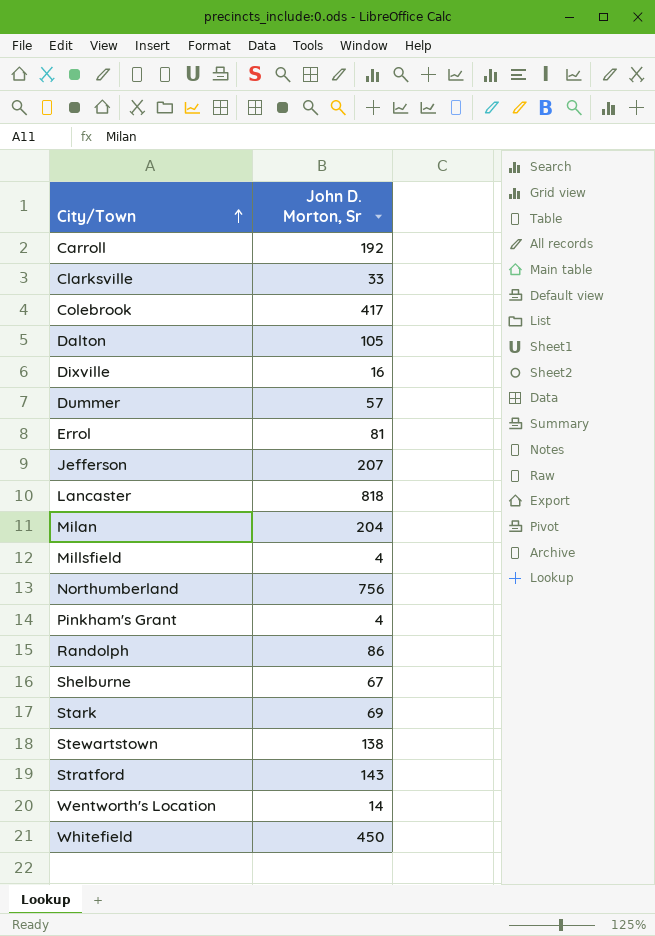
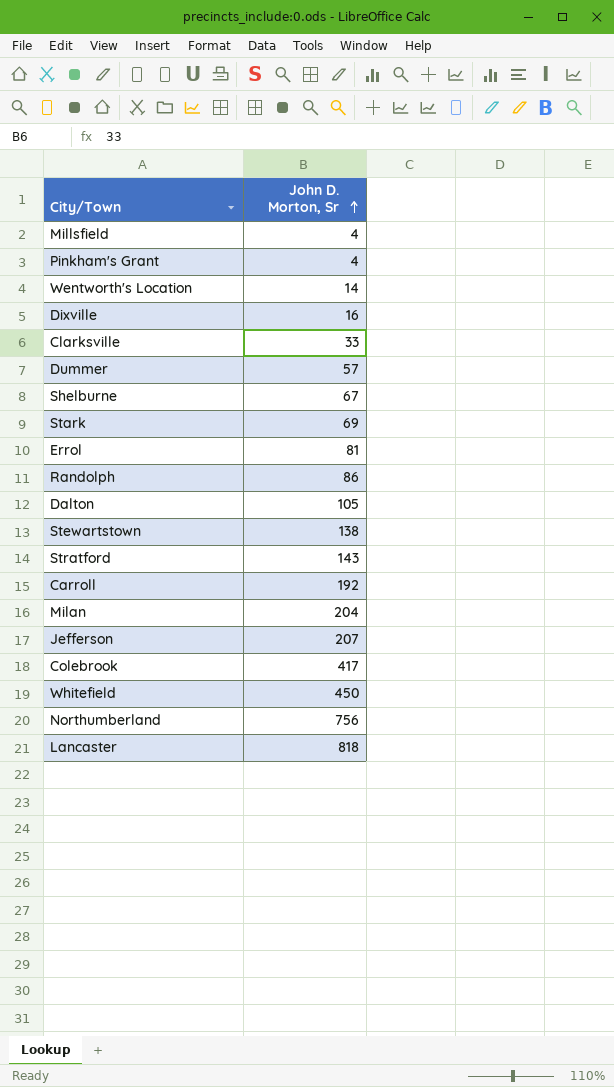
row order: City/Town ascending -> John D. Morton, Sr ascending

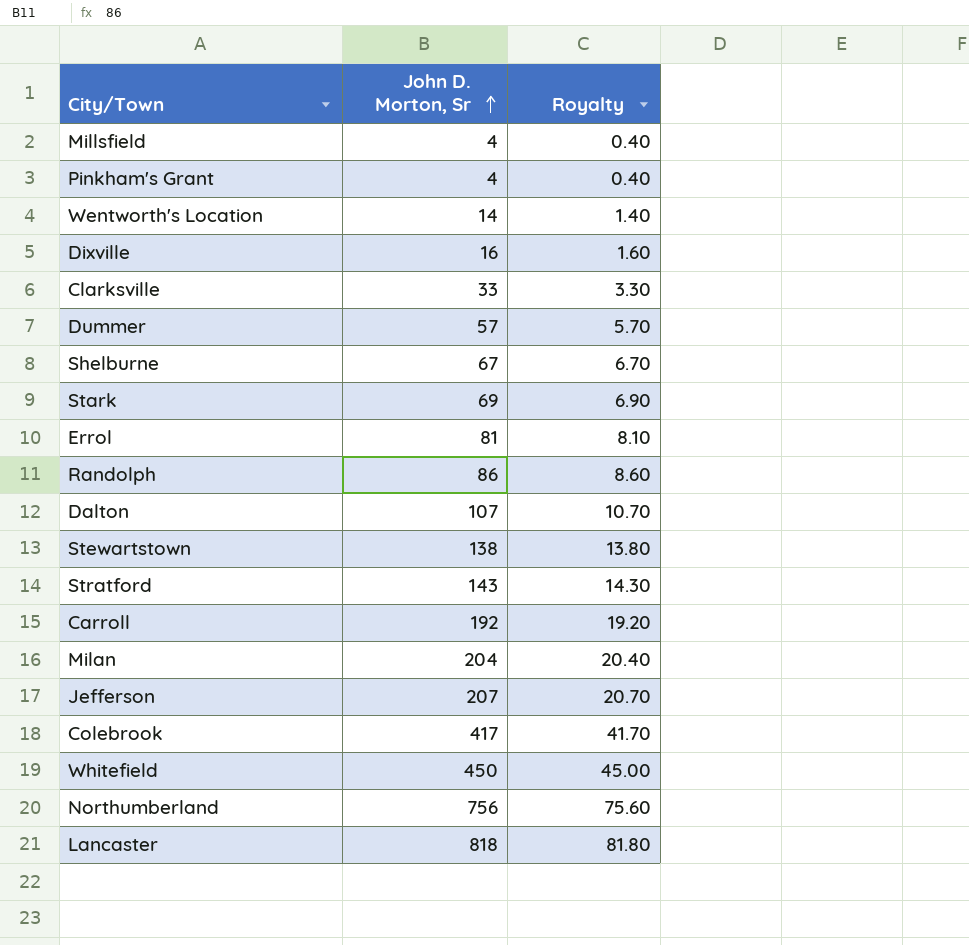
column Royalty | formula: none -> [John D. Morton, Sr] * 0.1
Dalton | John D. Morton, Sr: 105 -> 107

